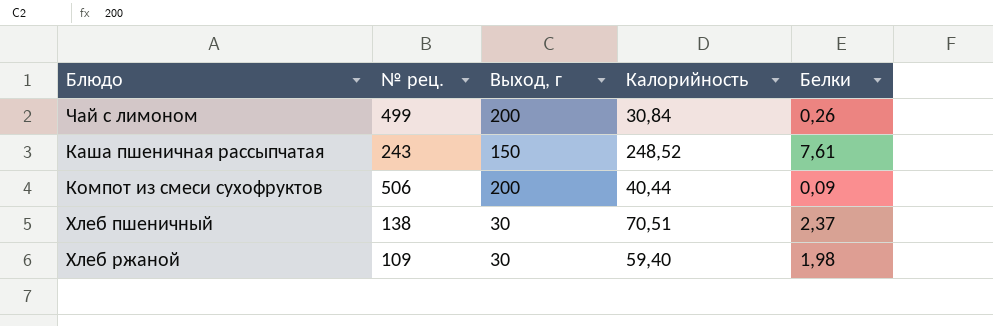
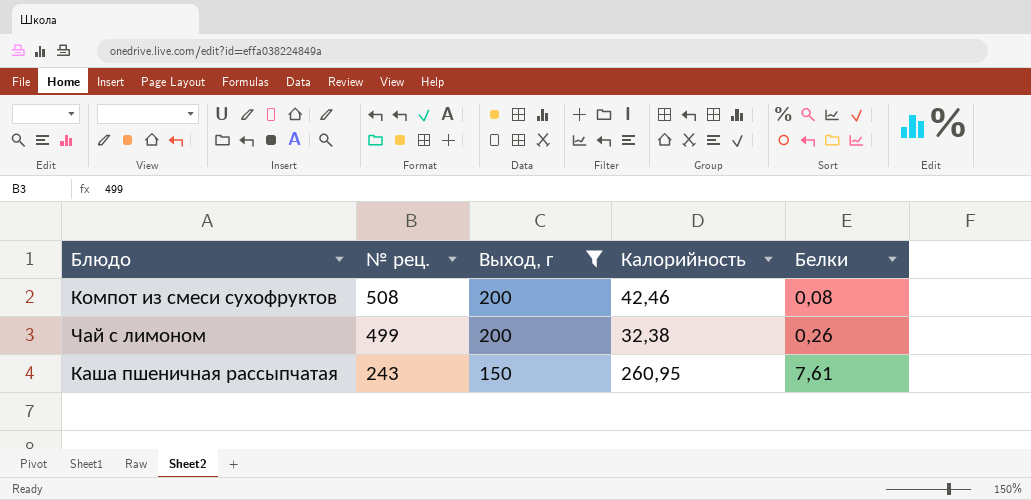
filter: none -> Выход, г != 30
row order: none -> № рец. descending
Компот из смеси сухофруктов | № рец.: 506 -> 508
Компот из смеси сухофруктов | Калорийность: 40,44 -> 42,46
Компот из смеси сухофруктов | Белки: 0,09 -> 0,08
Чай с лимоном | Калорийность: 30,84 -> 32,38
Каша пшеничная рассыпчатая | Калорийность: 248,52 -> 260,95

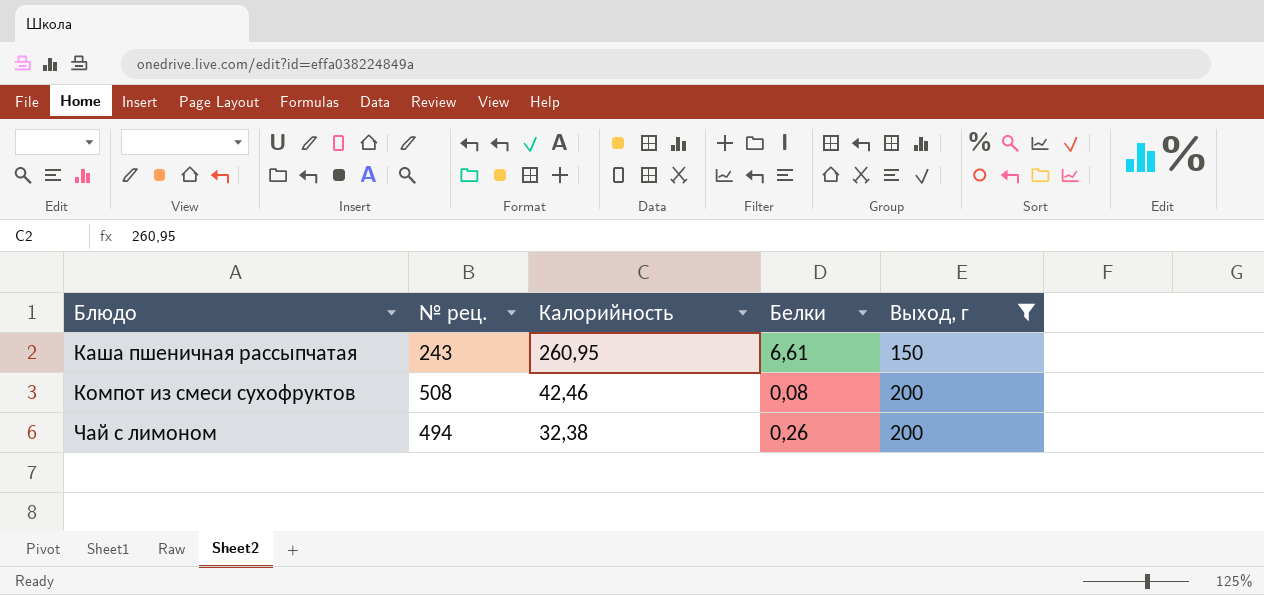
row order: № рец. descending -> Блюдо ascending
column Выход, г | position: 3 -> 5
Каша пшеничная рассыпчатая | Белки: 7,61 -> 6,61
Чай с лимоном | № рец.: 499 -> 494

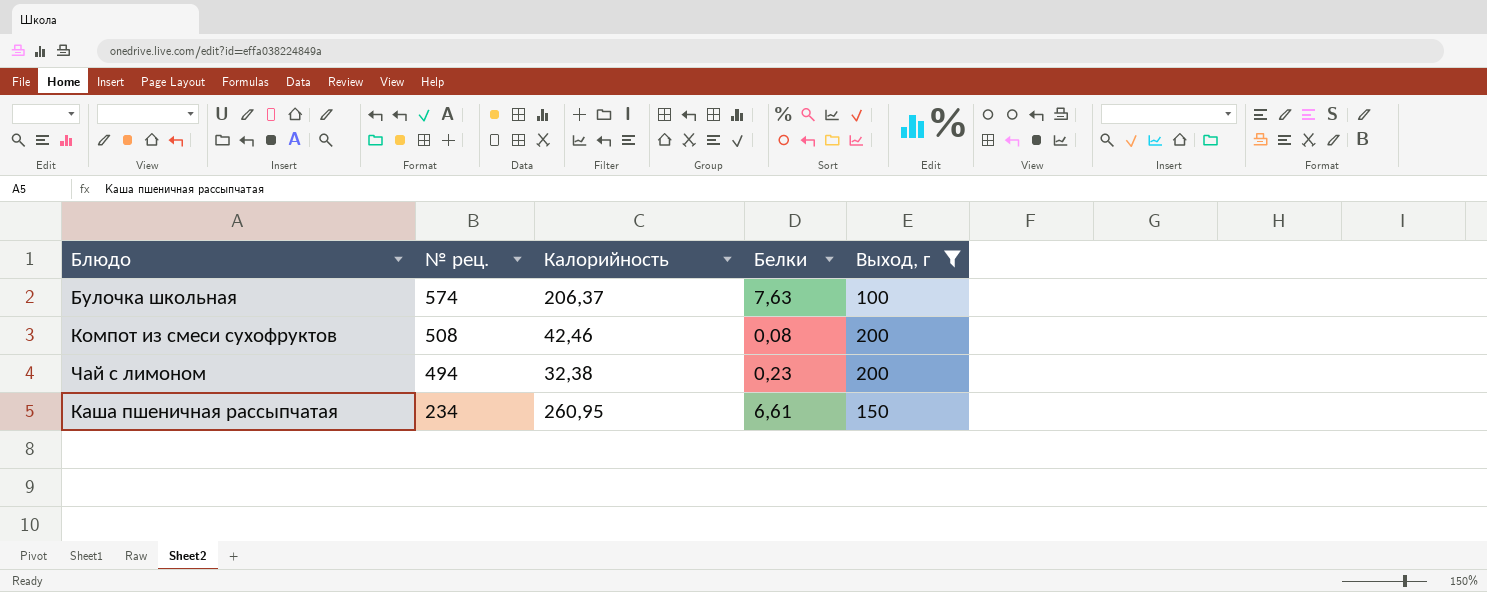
row order: Блюдо ascending -> № рец. descending
row Булочка школьная: none -> 574 | 206,37 | 7,63 | 100
Чай с лимоном | Белки: 0,26 -> 0,23
Каша пшеничная рассыпчатая | № рец.: 243 -> 234

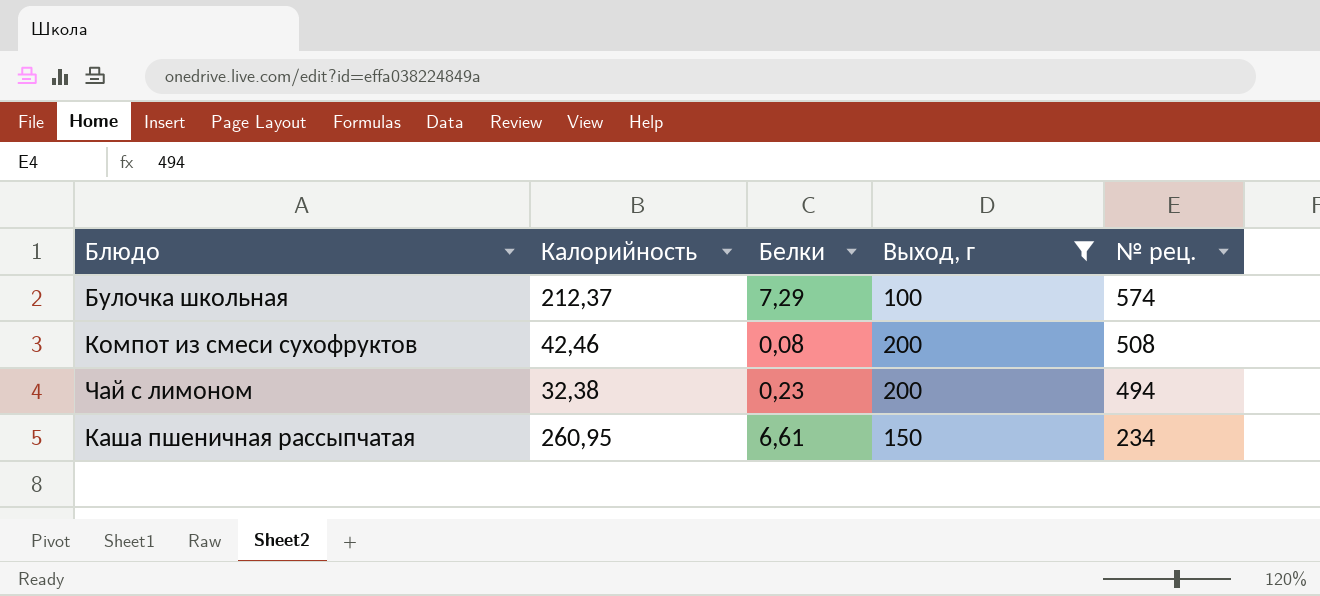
column № рец. | position: 2 -> 5
Булочка школьная | Калорийность: 206,37 -> 212,37
Булочка школьная | Белки: 7,63 -> 7,29

